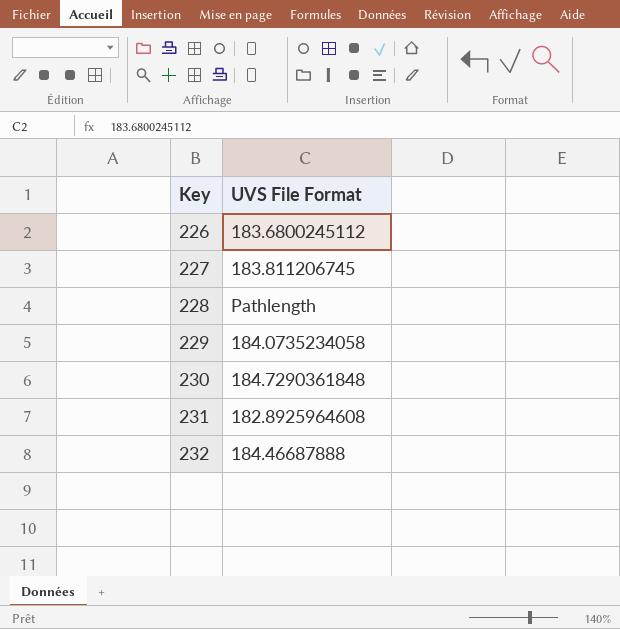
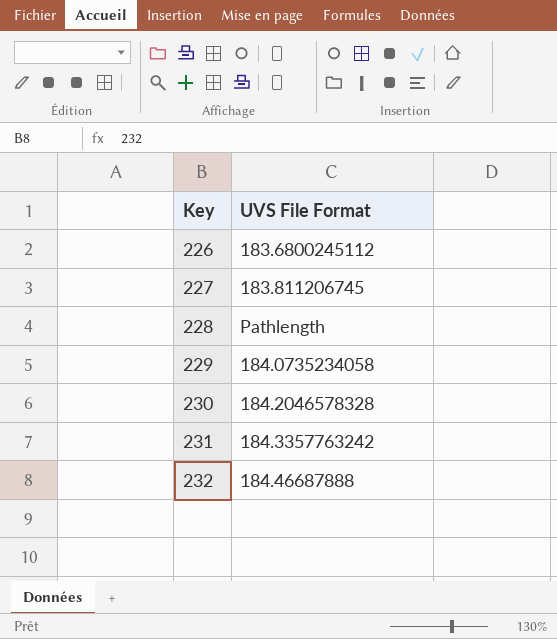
230 | UVS File Format: 184.7290361848 -> 184.2046578328
231 | UVS File Format: 182.8925964608 -> 184.3357763242

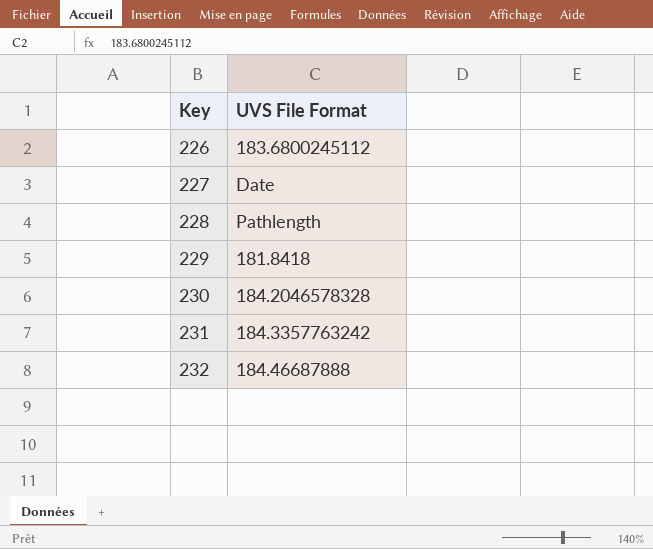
227 | UVS File Format: 183.811206745 -> Date
229 | UVS File Format: 184.0735234058 -> 181.8418

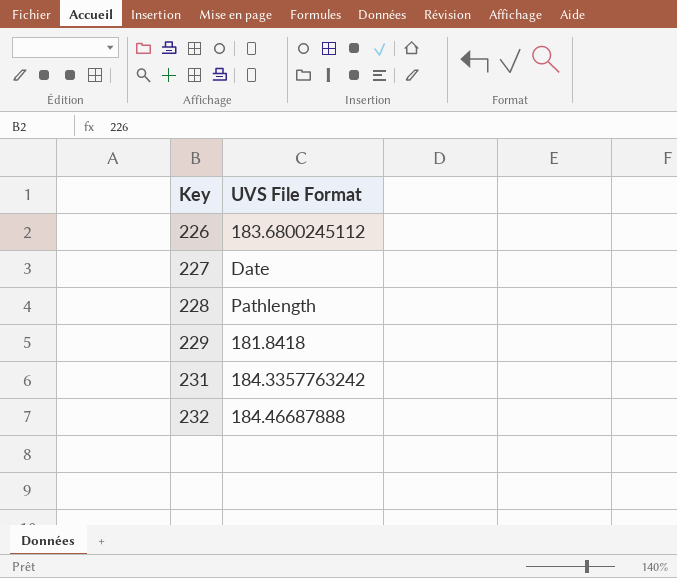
row 230: 184.2046578328 -> none

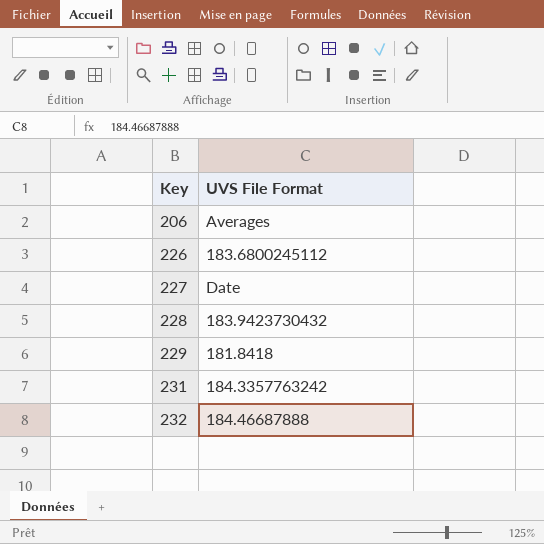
row 206: none -> Averages
228 | UVS File Format: Pathlength -> 183.9423730432

